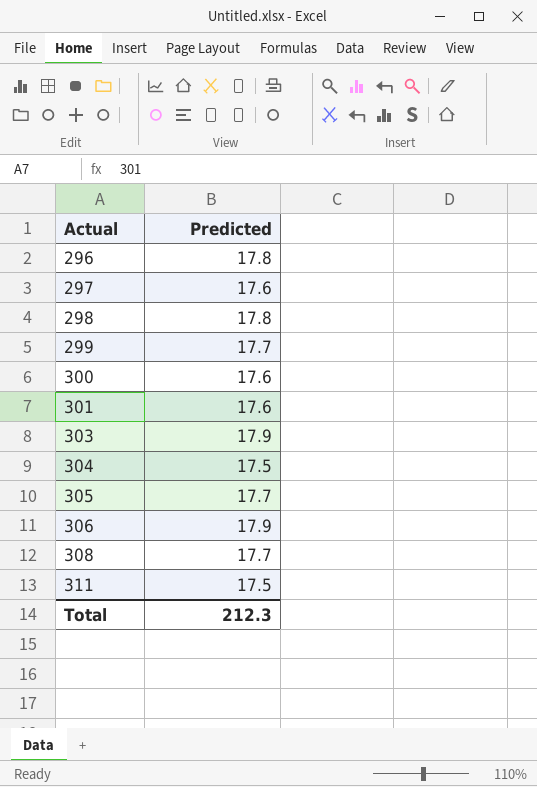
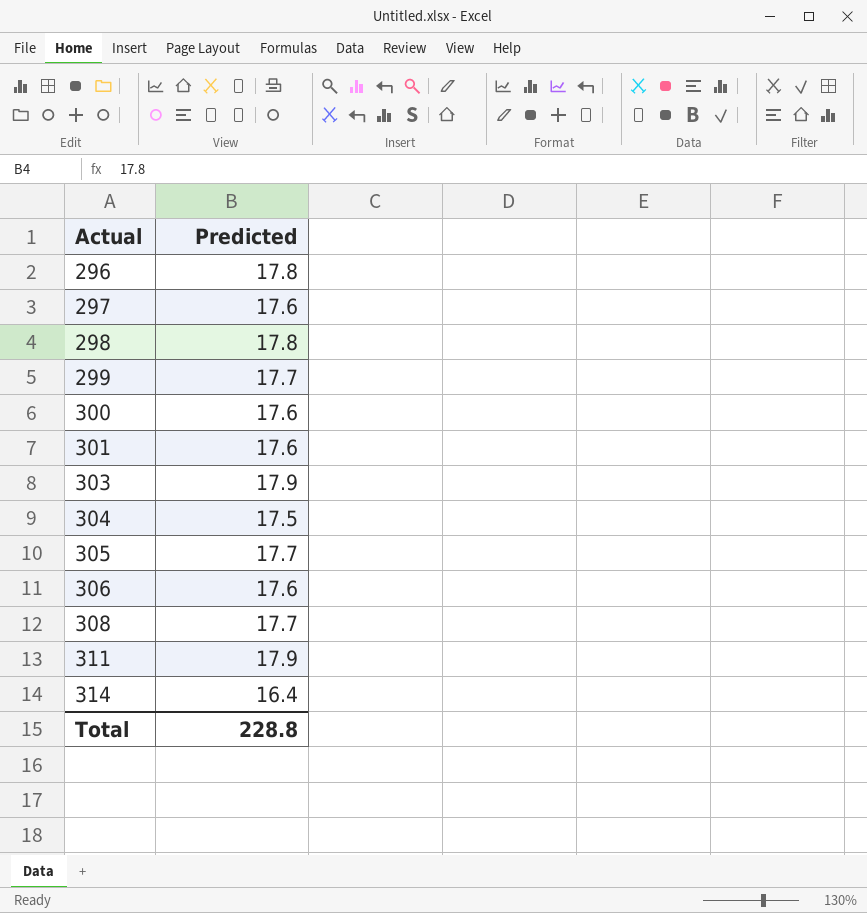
306 | Predicted: 17.9 -> 17.6
311 | Predicted: 17.5 -> 17.9
row 314: none -> 16.4
Total | Predicted: 212.3 -> 228.8

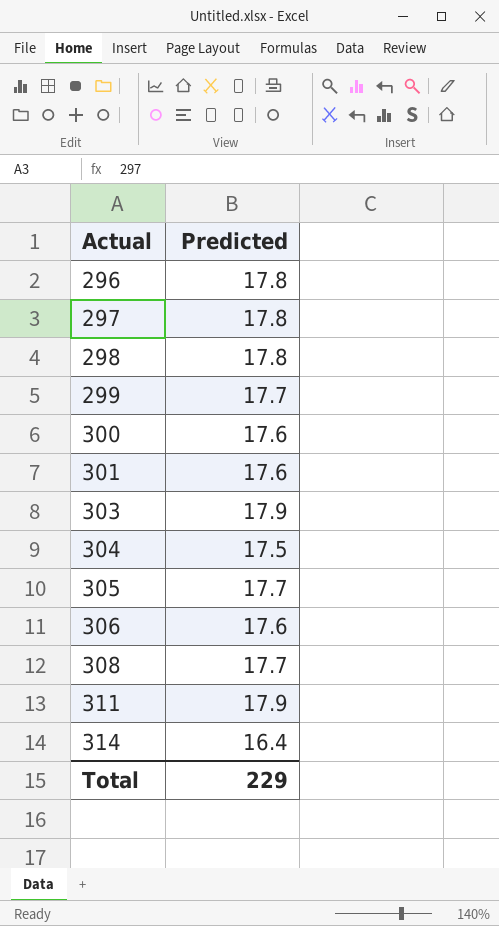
297 | Predicted: 17.6 -> 17.8
Total | Predicted: 228.8 -> 229

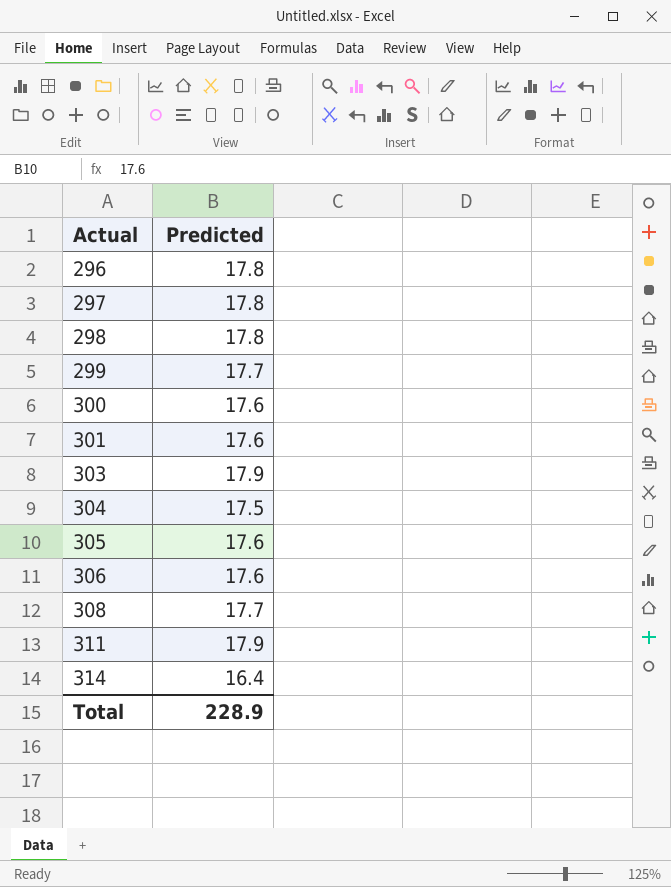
305 | Predicted: 17.7 -> 17.6
Total | Predicted: 229 -> 228.9

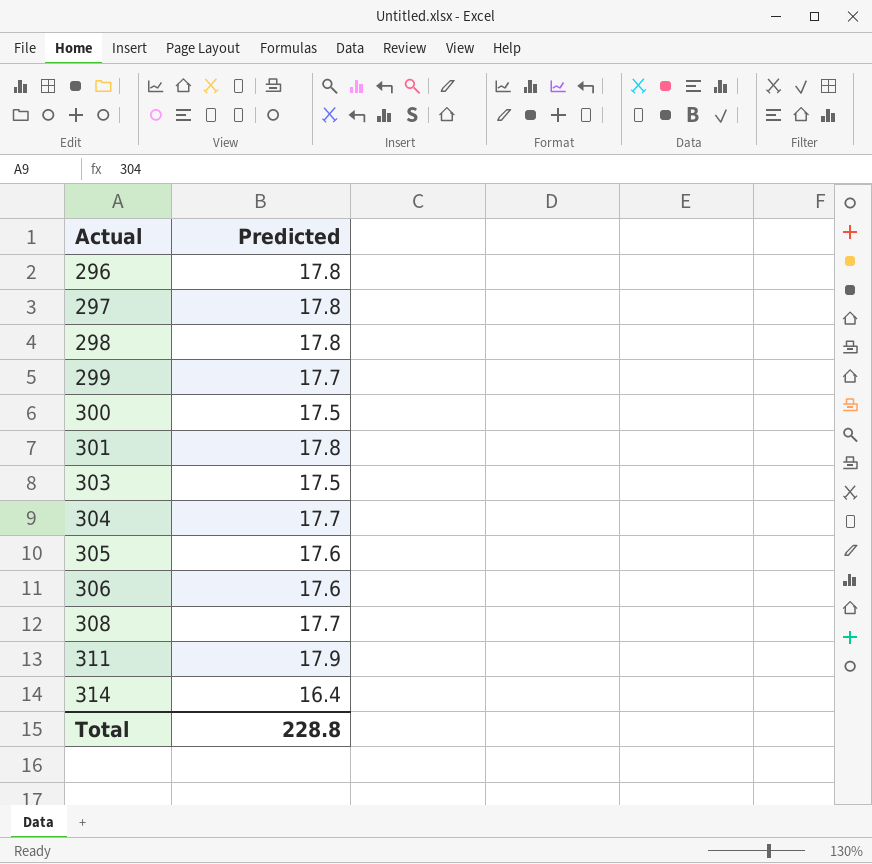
300 | Predicted: 17.6 -> 17.5
301 | Predicted: 17.6 -> 17.8
303 | Predicted: 17.9 -> 17.5
304 | Predicted: 17.5 -> 17.7
Total | Predicted: 228.9 -> 228.8

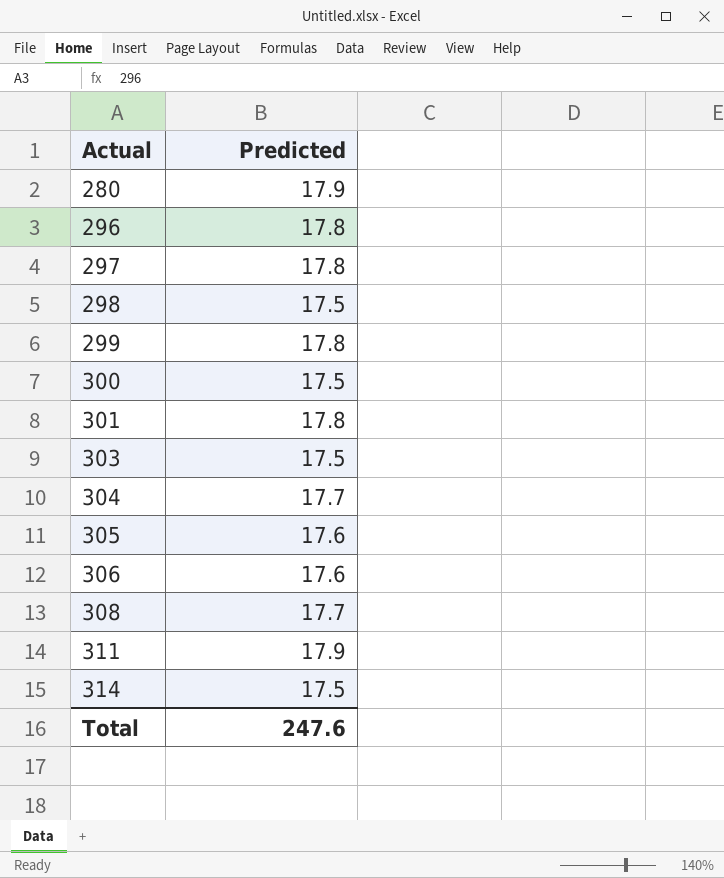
row 280: none -> 17.9
298 | Predicted: 17.8 -> 17.5
299 | Predicted: 17.7 -> 17.8
314 | Predicted: 16.4 -> 17.5
Total | Predicted: 228.8 -> 247.6

